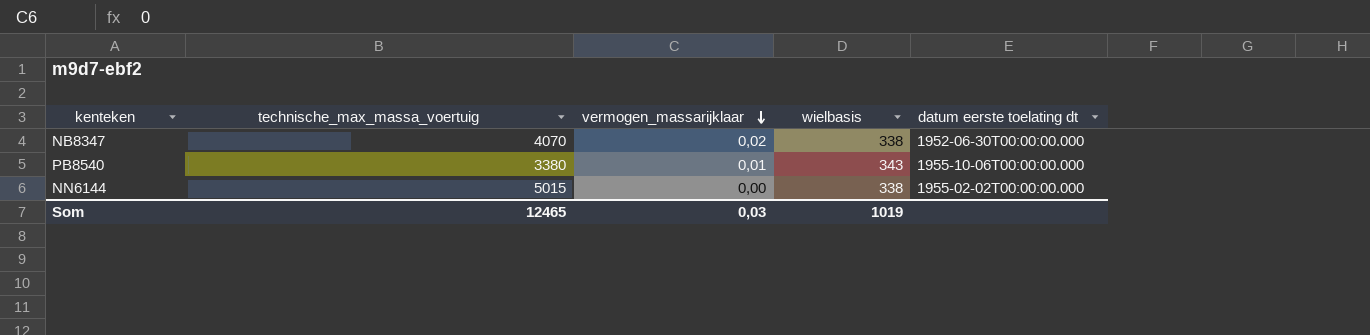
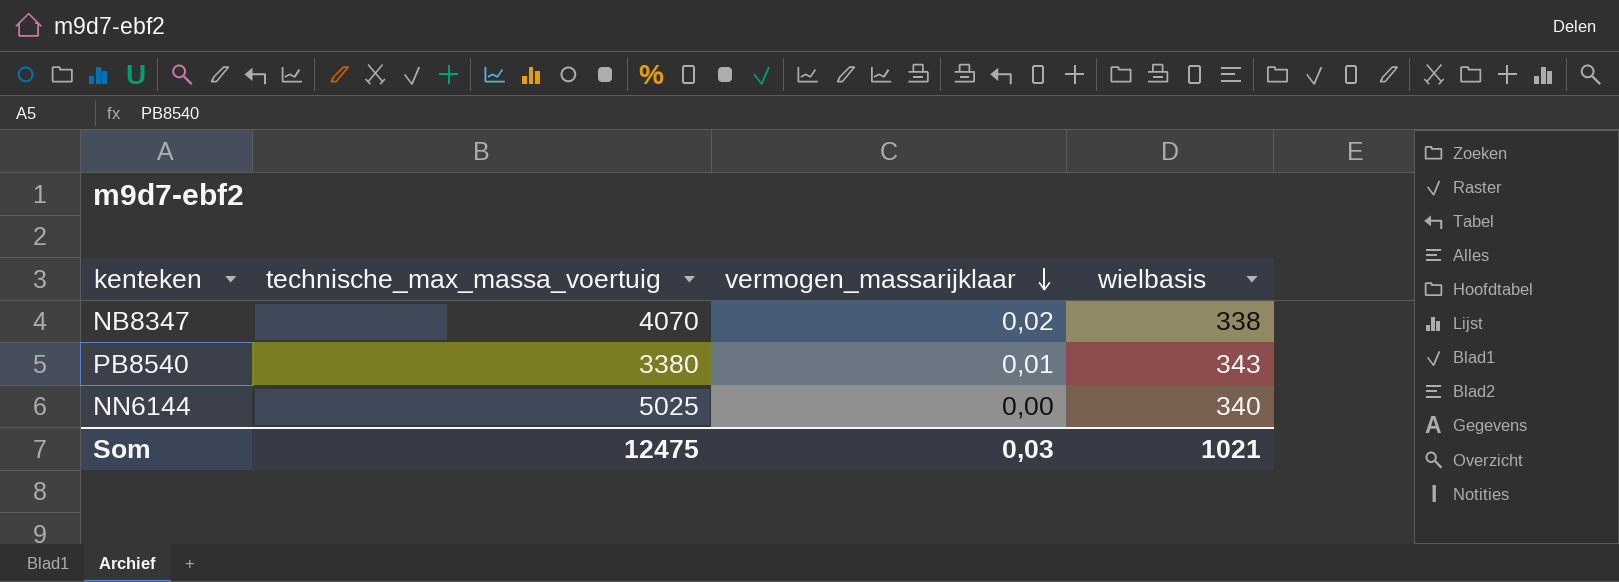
column datum eerste toelating dt | position: 5 -> none
NN6144 | technische_max_massa_voertuig: 5015 -> 5025
NN6144 | wielbasis: 338 -> 340
Som | technische_max_massa_voertuig: 12465 -> 12475
Som | wielbasis: 1019 -> 1021

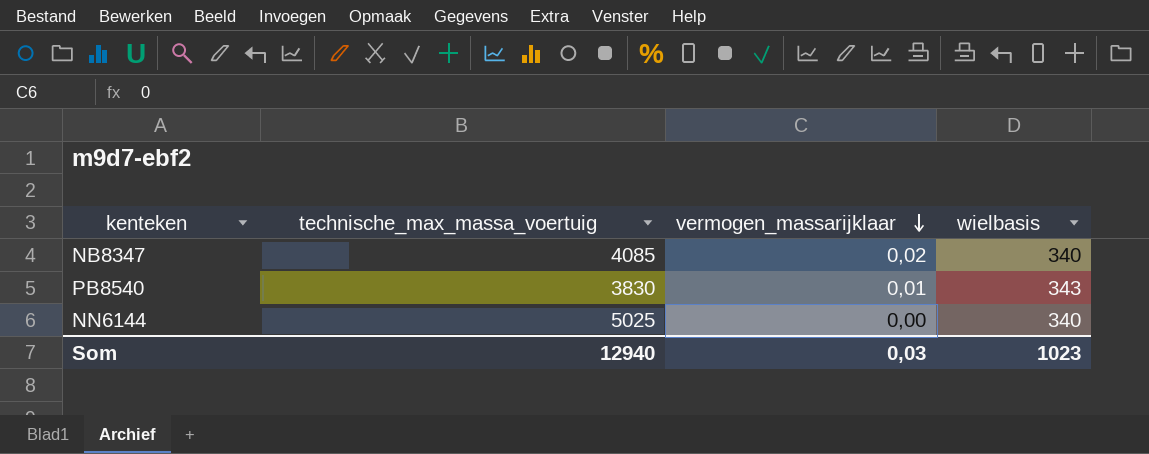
NB8347 | technische_max_massa_voertuig: 4070 -> 4085
NB8347 | wielbasis: 338 -> 340
PB8540 | technische_max_massa_voertuig: 3380 -> 3830
Som | technische_max_massa_voertuig: 12475 -> 12940
Som | wielbasis: 1021 -> 1023

